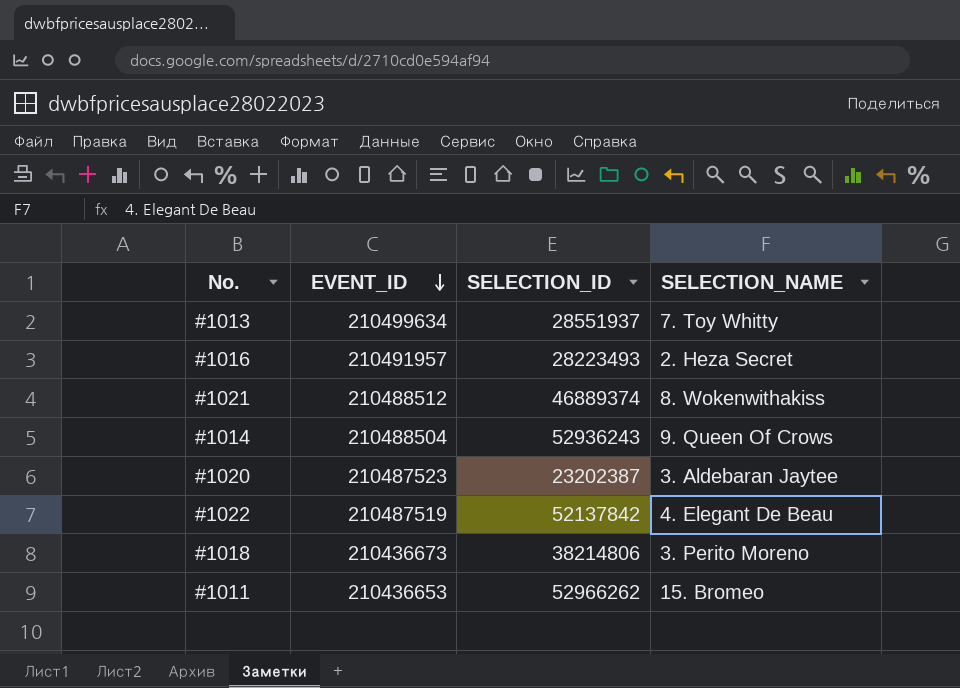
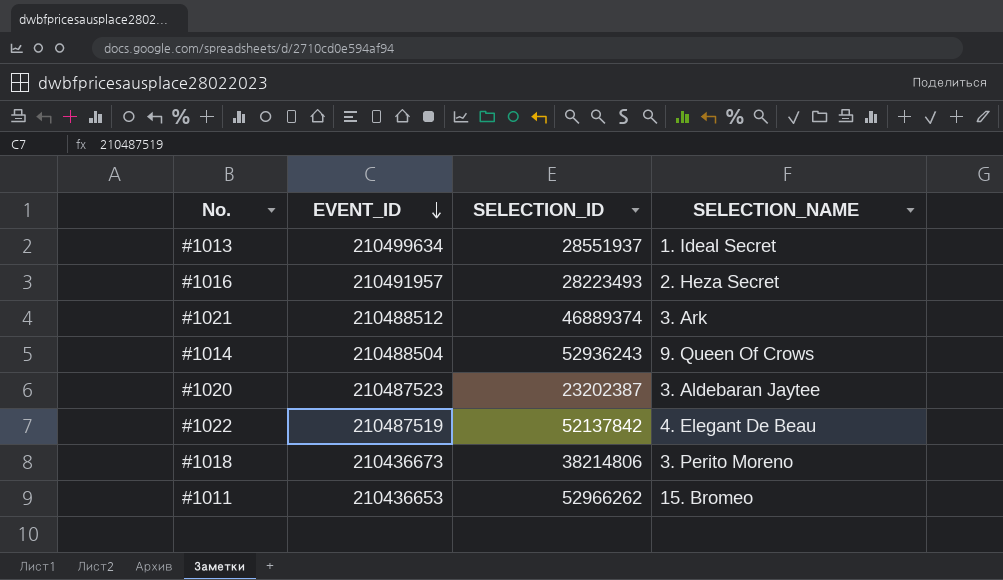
#1013 | SELECTION_NAME: 7. Toy Whitty -> 1. Ideal Secret
#1021 | SELECTION_NAME: 8. Wokenwithakiss -> 3. Ark

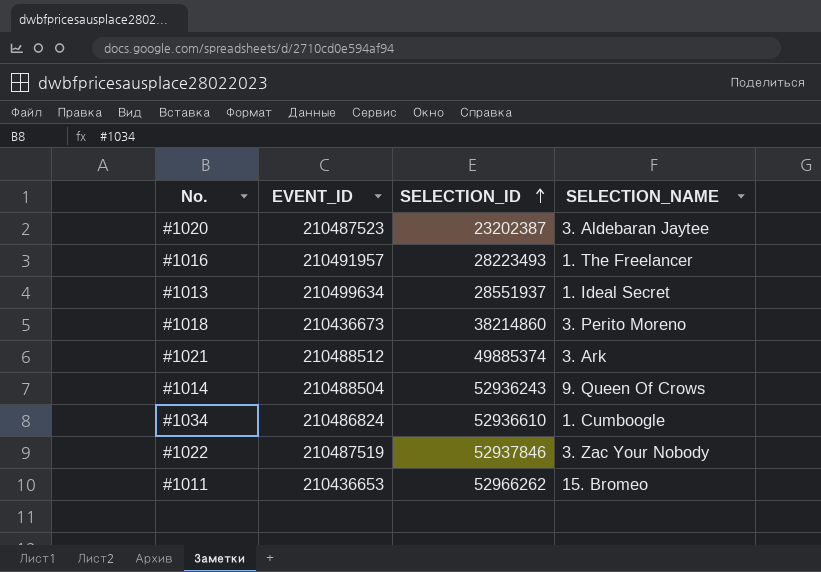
row order: EVENT_ID descending -> SELECTION_ID ascending
#1016 | SELECTION_NAME: 2. Heza Secret -> 1. The Freelancer
#1018 | SELECTION_ID: 38214806 -> 38214860
#1021 | SELECTION_ID: 46889374 -> 49885374
row #1034: none -> 210486824 | 52936610 | 1. Cumboogle
#1022 | SELECTION_ID: 52137842 -> 52937846
#1022 | SELECTION_NAME: 4. Elegant De Beau -> 3. Zac Your Nobody

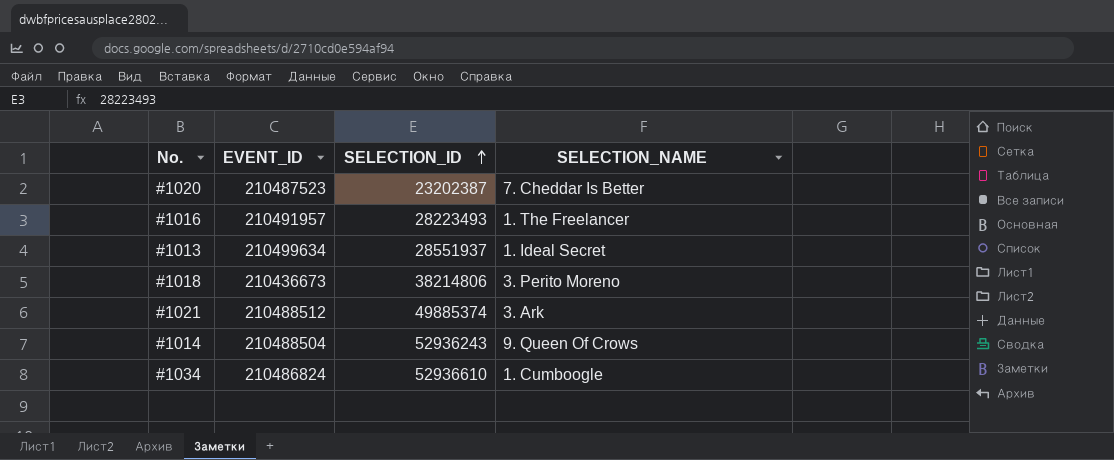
row #1022: 210487519 | 52937846 | 3. Zac Your Nobody -> none
row #1011: 210436653 | 52966262 | 15. Bromeo -> none
#1020 | SELECTION_NAME: 3. Aldebaran Jaytee -> 7. Cheddar Is Better
#1018 | SELECTION_ID: 38214860 -> 38214806

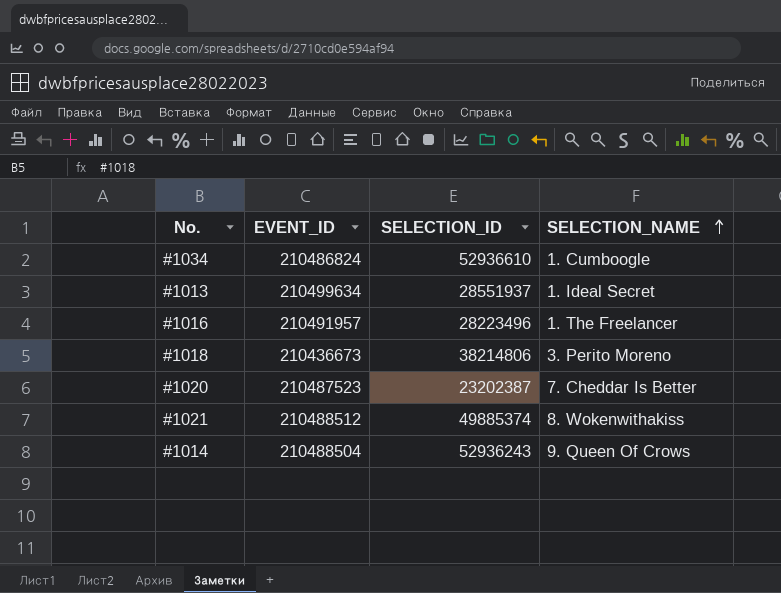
row order: SELECTION_ID ascending -> SELECTION_NAME ascending
#1016 | SELECTION_ID: 28223493 -> 28223496
#1021 | SELECTION_NAME: 3. Ark -> 8. Wokenwithakiss

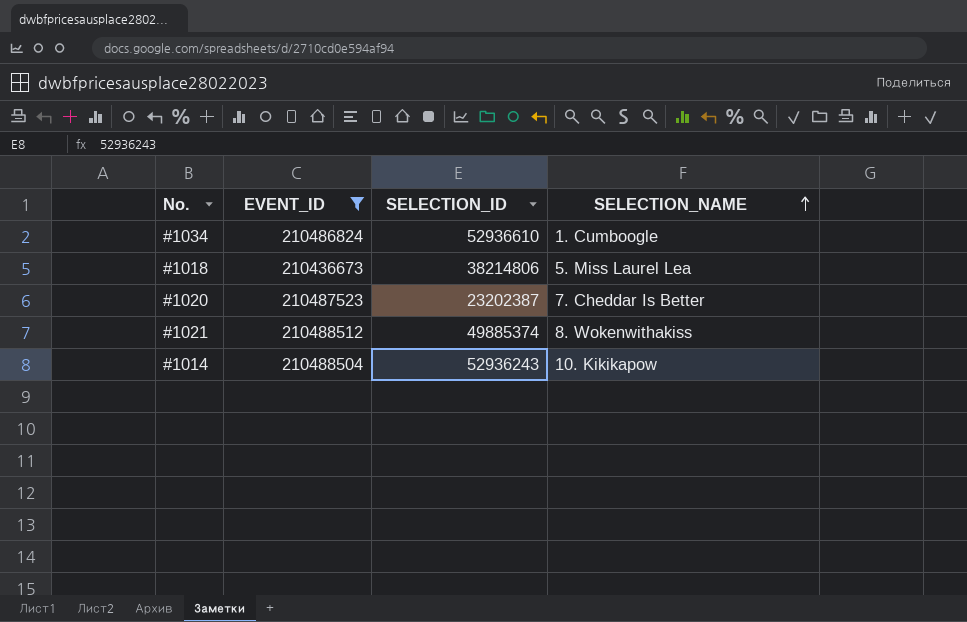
filter: none -> EVENT_ID <= 210488512
#1018 | SELECTION_NAME: 3. Perito Moreno -> 5. Miss Laurel Lea
#1014 | SELECTION_NAME: 9. Queen Of Crows -> 10. Kikikapow

